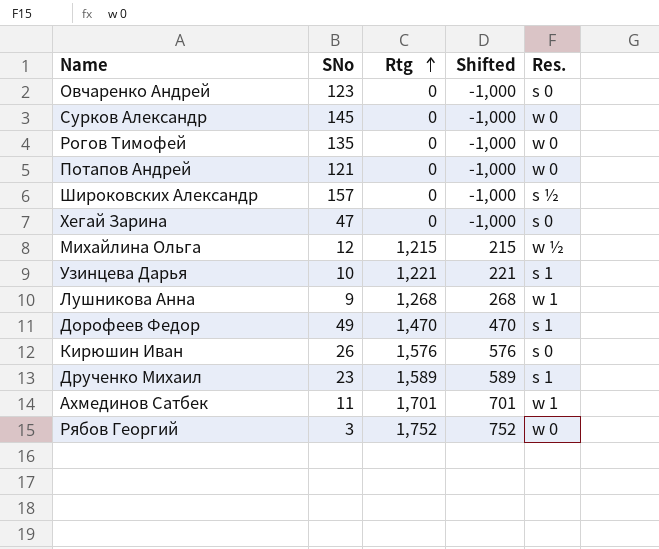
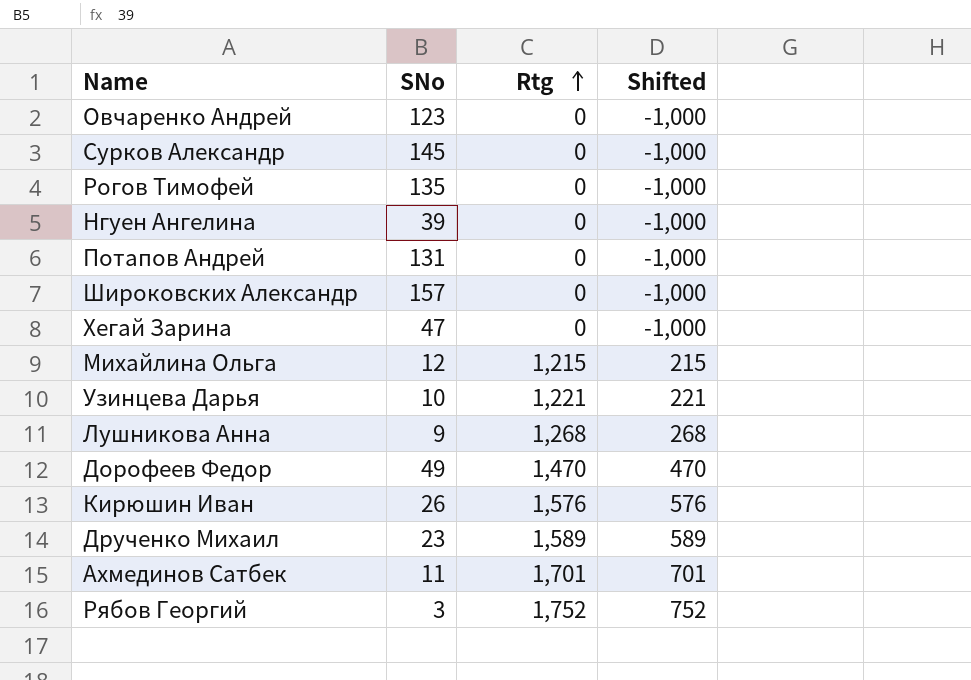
column Res. | position: 5 -> none
row Нгуен Ангелина: none -> 39 | 0 | -1,000
Потапов Андрей | SNo: 121 -> 131

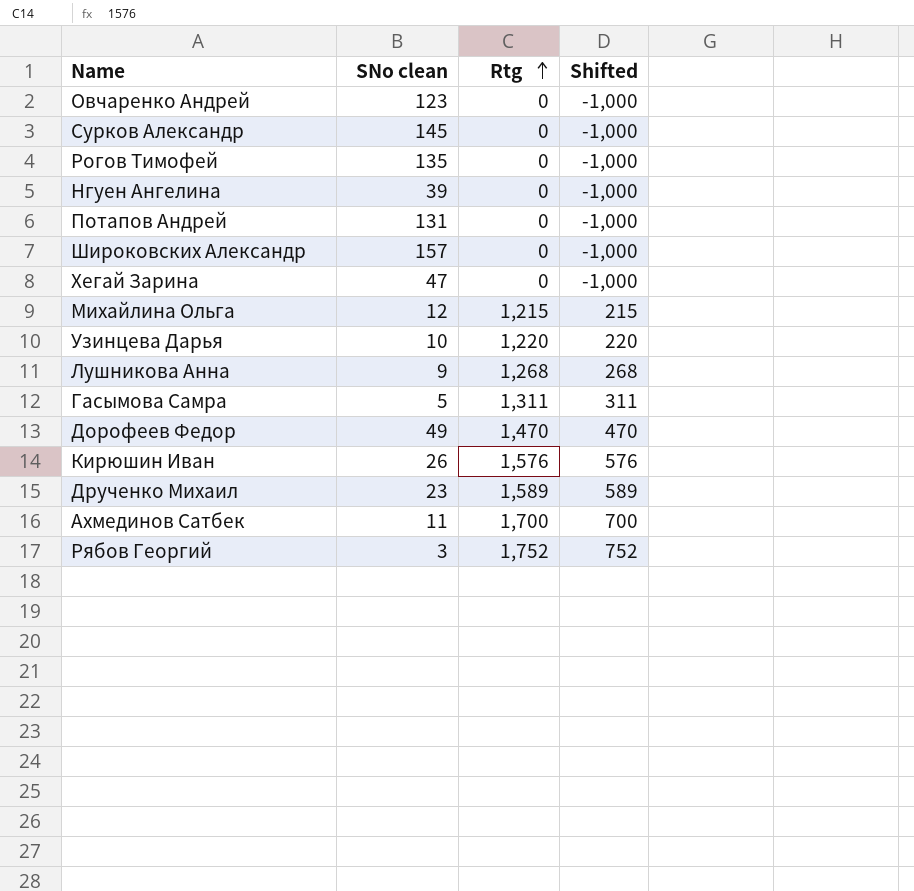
column name: SNo -> SNo clean
Узинцева Дарья | Rtg: 1,221 -> 1,220
Узинцева Дарья | Shifted: 221 -> 220
row Гасымова Самра: none -> 5 | 1,311 | 311
Ахмединов Сатбек | Rtg: 1,701 -> 1,700
Ахмединов Сатбек | Shifted: 701 -> 700

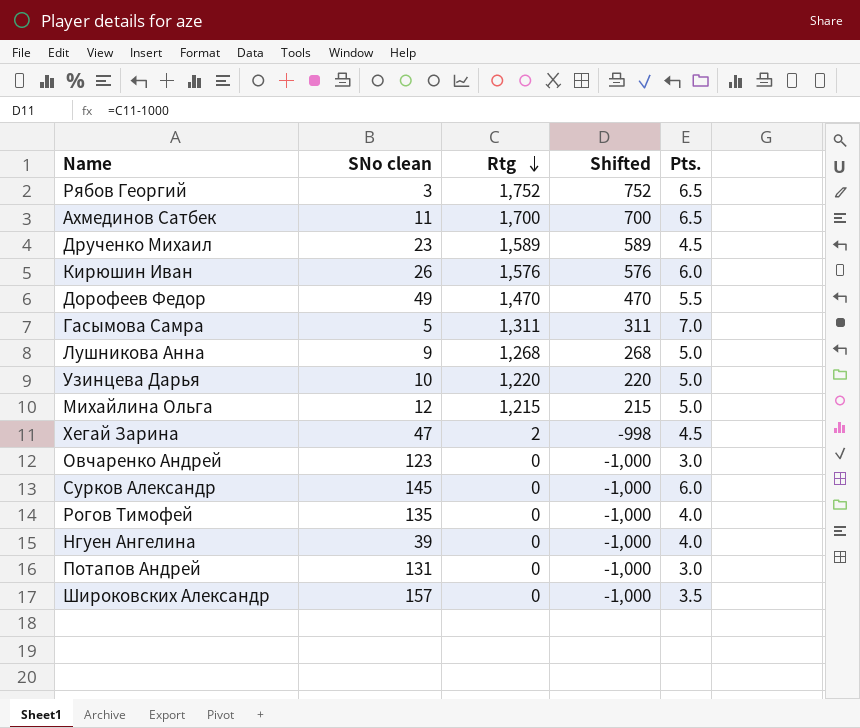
row order: Rtg ascending -> Rtg descending
column Pts. | position: none -> 5
Хегай Зарина | Rtg: 0 -> 2
Хегай Зарина | Shifted: -1,000 -> -998

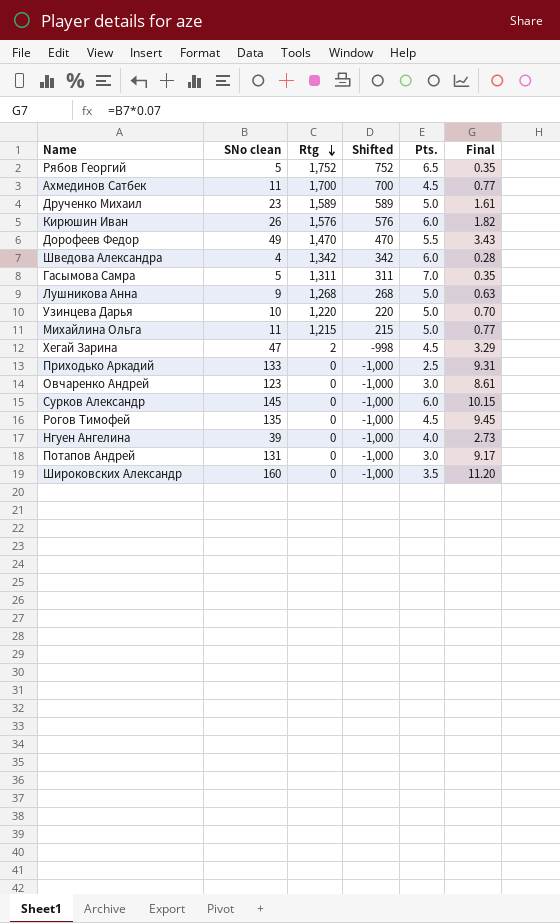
column Final | formula: none -> [SNo clean] * 0.07
Рябов Георгий | SNo clean: 3 -> 5
Ахмединов Сатбек | Pts.: 6.5 -> 4.5
Друченко Михаил | Pts.: 4.5 -> 5.0
row Шведова Александра: none -> 4 | 1,342 | 342 | 6.0 | 0.28
Михайлина Ольга | SNo clean: 12 -> 11
row Приходько Аркадий: none -> 133 | 0 | -1,000 | 2.5 | 9.31
Рогов Тимофей | Pts.: 4.0 -> 4.5
Широковских Александр | SNo clean: 157 -> 160

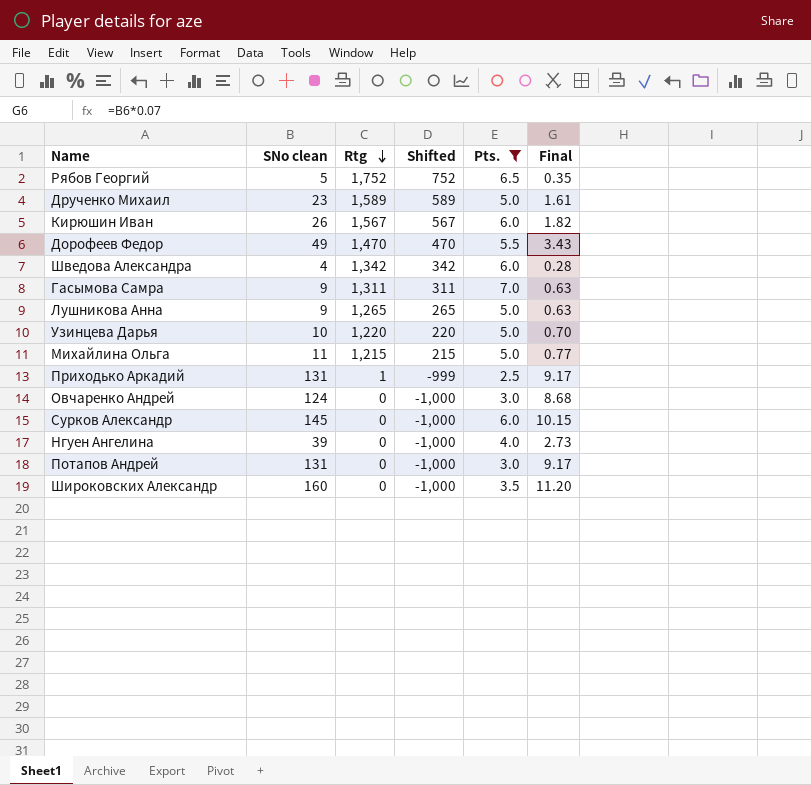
filter: none -> Pts. != 4.5
Кирюшин Иван | Rtg: 1,576 -> 1,567
Кирюшин Иван | Shifted: 576 -> 567
Гасымова Самра | SNo clean: 5 -> 9
Гасымова Самра | Final: 0.35 -> 0.63
Лушникова Анна | Rtg: 1,268 -> 1,265
Лушникова Анна | Shifted: 268 -> 265
Приходько Аркадий | SNo clean: 133 -> 131
Приходько Аркадий | Rtg: 0 -> 1
Приходько Аркадий | Shifted: -1,000 -> -999
Приходько Аркадий | Final: 9.31 -> 9.17
Овчаренко Андрей | SNo clean: 123 -> 124
Овчаренко Андрей | Final: 8.61 -> 8.68

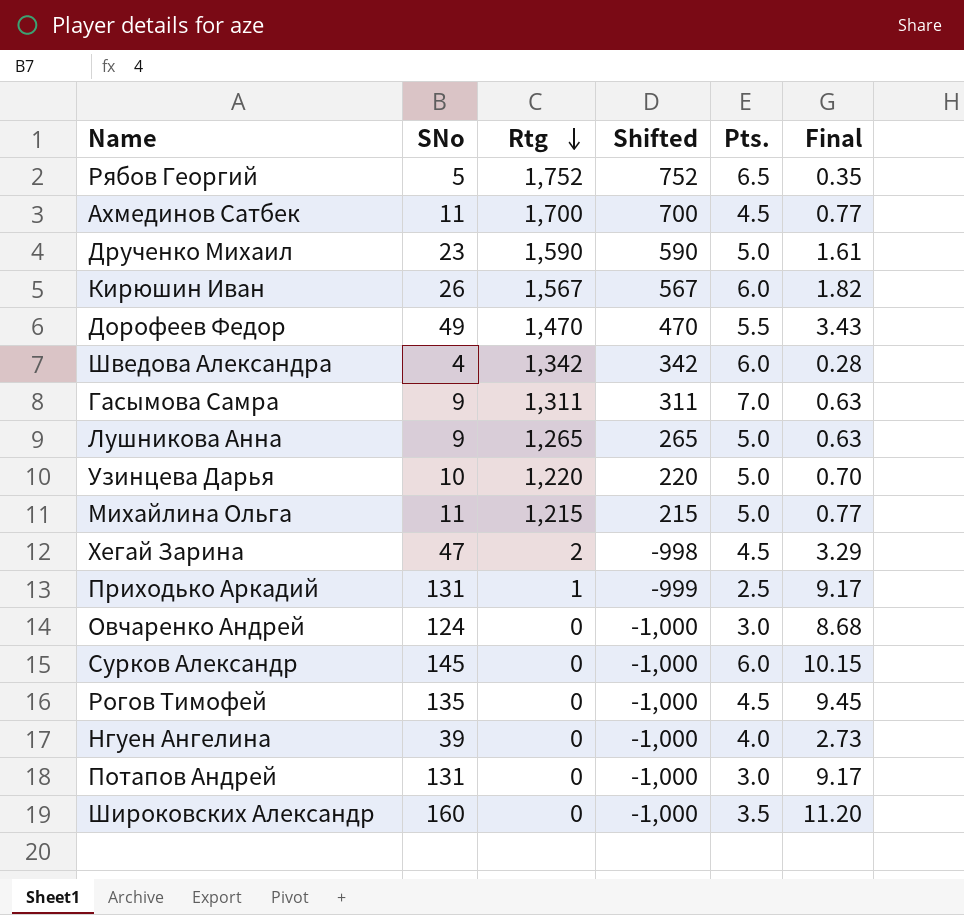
filter: Pts. != 4.5 -> none
column name: SNo clean -> SNo
Друченко Михаил | Rtg: 1,589 -> 1,590
Друченко Михаил | Shifted: 589 -> 590

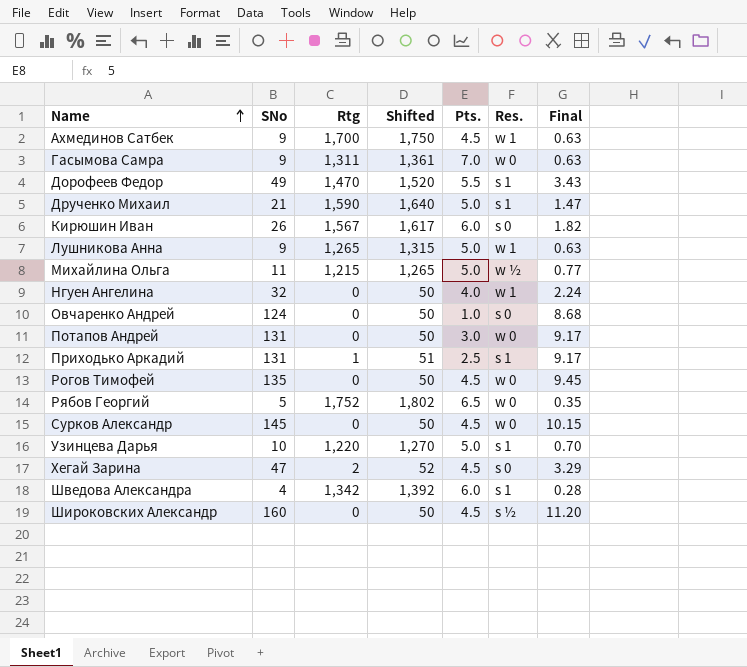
row order: Rtg descending -> Name ascending
column Shifted | formula: [Rtg] - 1000 -> [Rtg] + 50
column Res. | position: none -> 6
Ахмединов Сатбек | SNo: 11 -> 9
Ахмединов Сатбек | Final: 0.77 -> 0.63
Друченко Михаил | SNo: 23 -> 21
Друченко Михаил | Final: 1.61 -> 1.47
Нгуен Ангелина | SNo: 39 -> 32
Нгуен Ангелина | Final: 2.73 -> 2.24
Овчаренко Андрей | Pts.: 3.0 -> 1.0
Сурков Александр | Pts.: 6.0 -> 4.5
Широковских Александр | Pts.: 3.5 -> 4.5

